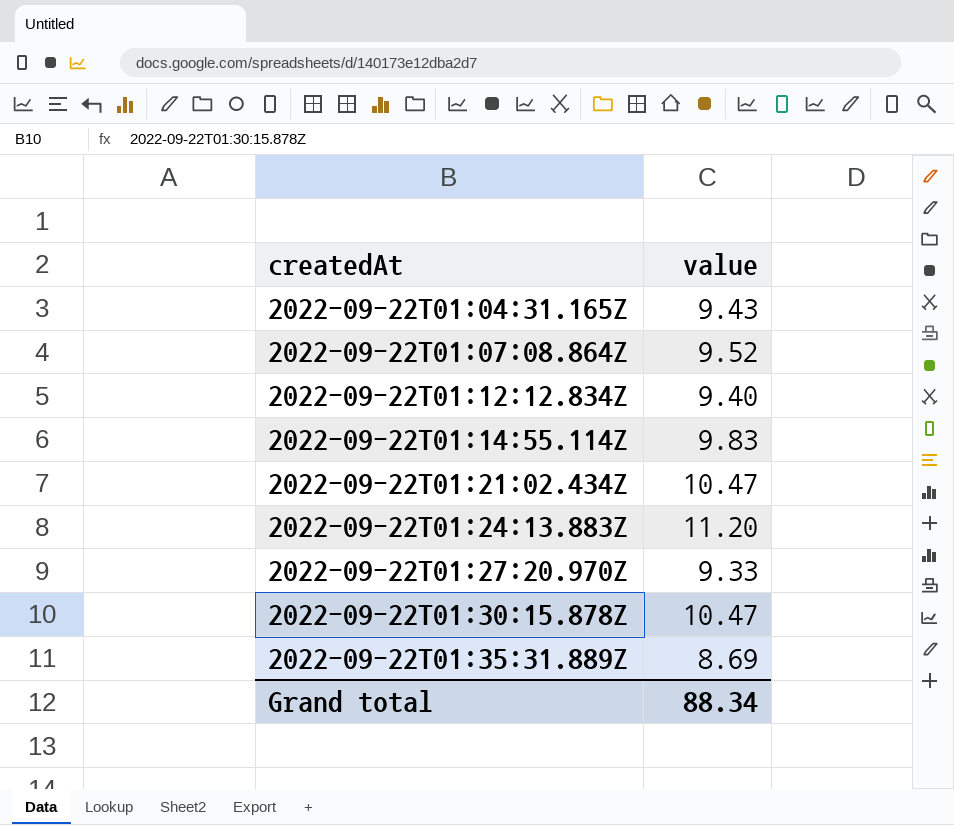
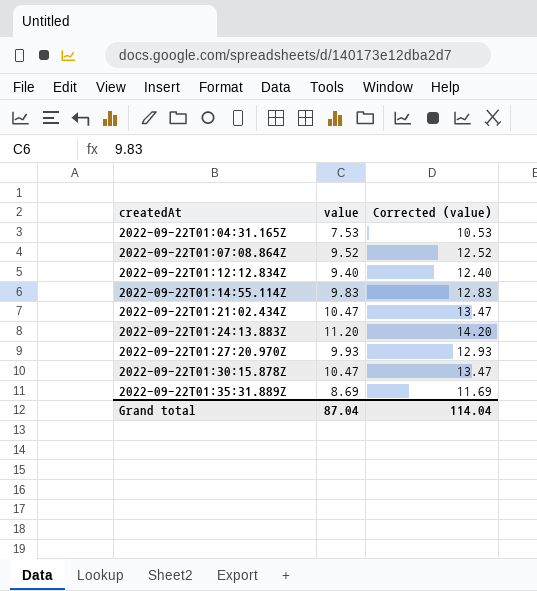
column Corrected (value) | formula: none -> [value] + 3
2022-09-22T01:04:31.165Z | value: 9.43 -> 7.53
2022-09-22T01:27:20.970Z | value: 9.33 -> 9.93
Grand total | value: 88.34 -> 87.04

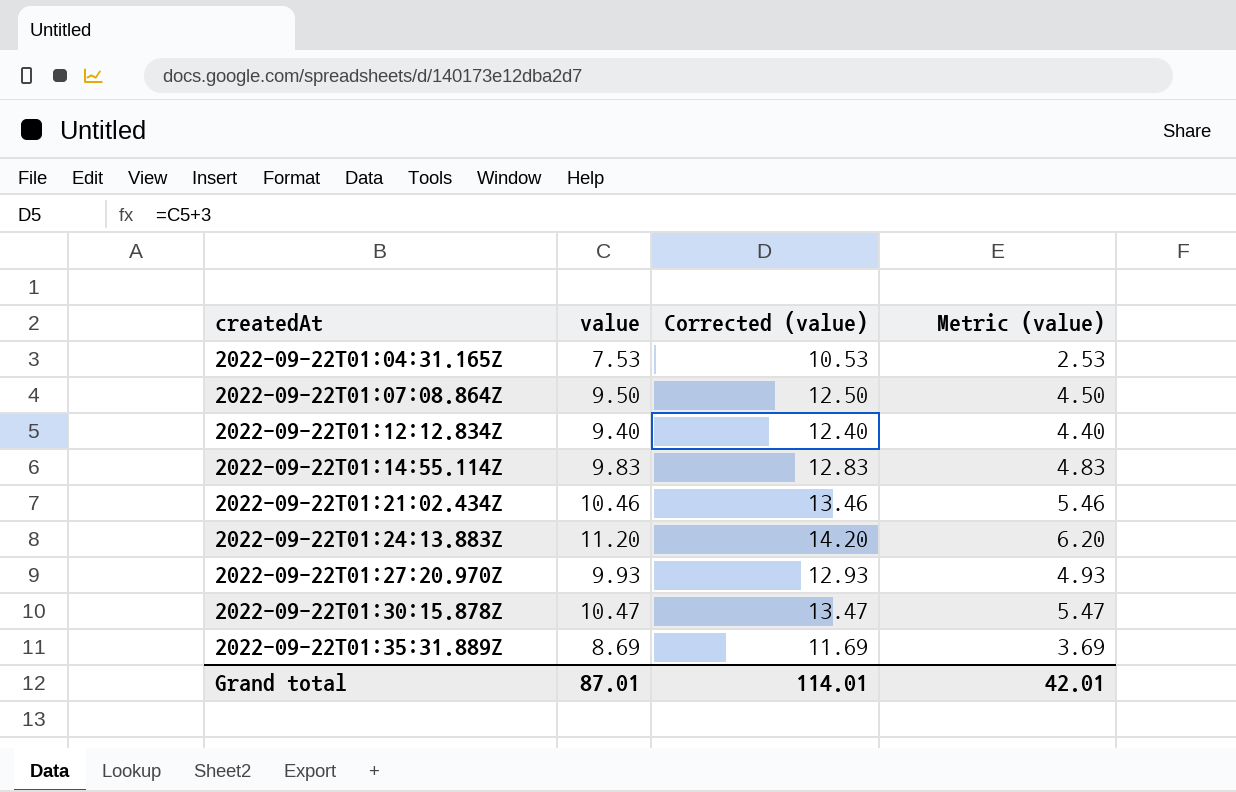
column Metric (value) | formula: none -> [value] - 5
2022-09-22T01:07:08.864Z | value: 9.52 -> 9.50
2022-09-22T01:07:08.864Z | Corrected (value): 12.52 -> 12.50
2022-09-22T01:21:02.434Z | value: 10.47 -> 10.46
2022-09-22T01:21:02.434Z | Corrected (value): 13.47 -> 13.46
Grand total | value: 87.04 -> 87.01
Grand total | Corrected (value): 114.04 -> 114.01

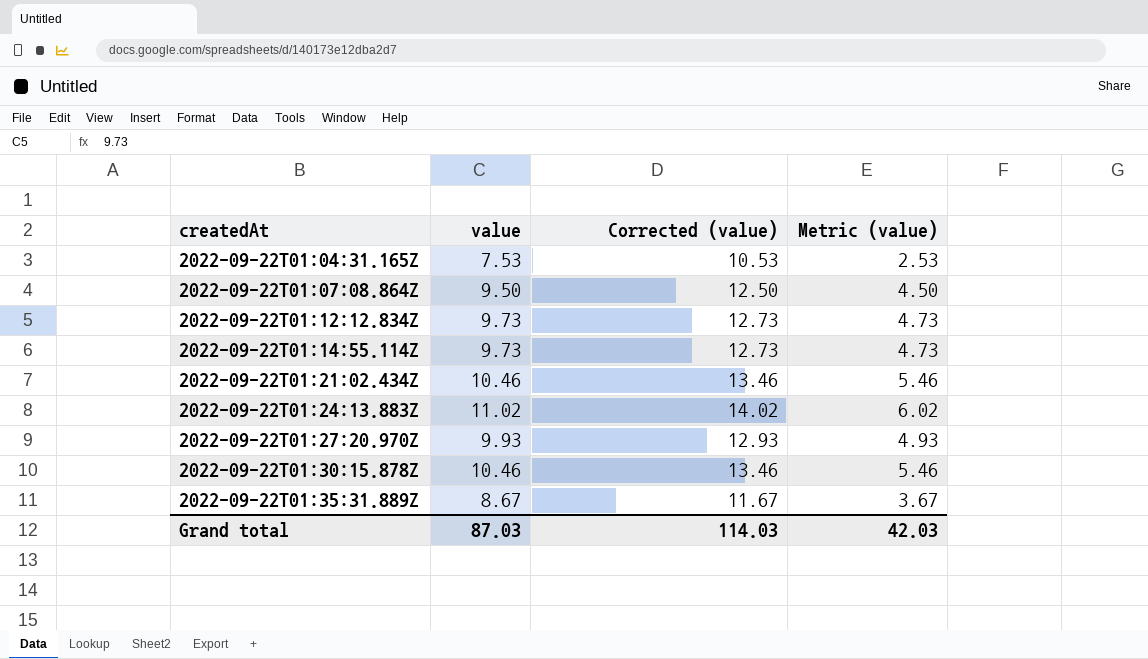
2022-09-22T01:12:12.834Z | value: 9.40 -> 9.73
2022-09-22T01:12:12.834Z | Corrected (value): 12.40 -> 12.73
2022-09-22T01:12:12.834Z | Metric (value): 4.40 -> 4.73
2022-09-22T01:14:55.114Z | value: 9.83 -> 9.73
2022-09-22T01:14:55.114Z | Corrected (value): 12.83 -> 12.73
2022-09-22T01:14:55.114Z | Metric (value): 4.83 -> 4.73
2022-09-22T01:24:13.883Z | value: 11.20 -> 11.02
2022-09-22T01:24:13.883Z | Corrected (value): 14.20 -> 14.02
2022-09-22T01:24:13.883Z | Metric (value): 6.20 -> 6.02
2022-09-22T01:30:15.878Z | value: 10.47 -> 10.46
2022-09-22T01:30:15.878Z | Corrected (value): 13.47 -> 13.46
2022-09-22T01:30:15.878Z | Metric (value): 5.47 -> 5.46
2022-09-22T01:35:31.889Z | value: 8.69 -> 8.67
2022-09-22T01:35:31.889Z | Corrected (value): 11.69 -> 11.67
2022-09-22T01:35:31.889Z | Metric (value): 3.69 -> 3.67
Grand total | value: 87.01 -> 87.03
Grand total | Corrected (value): 114.01 -> 114.03
Grand total | Metric (value): 42.01 -> 42.03

